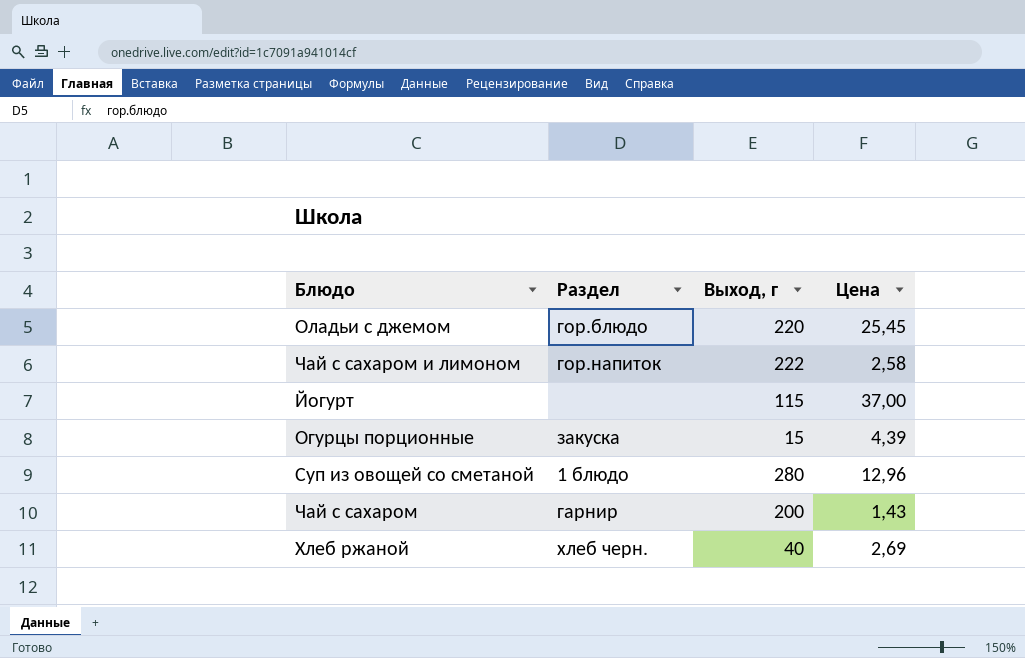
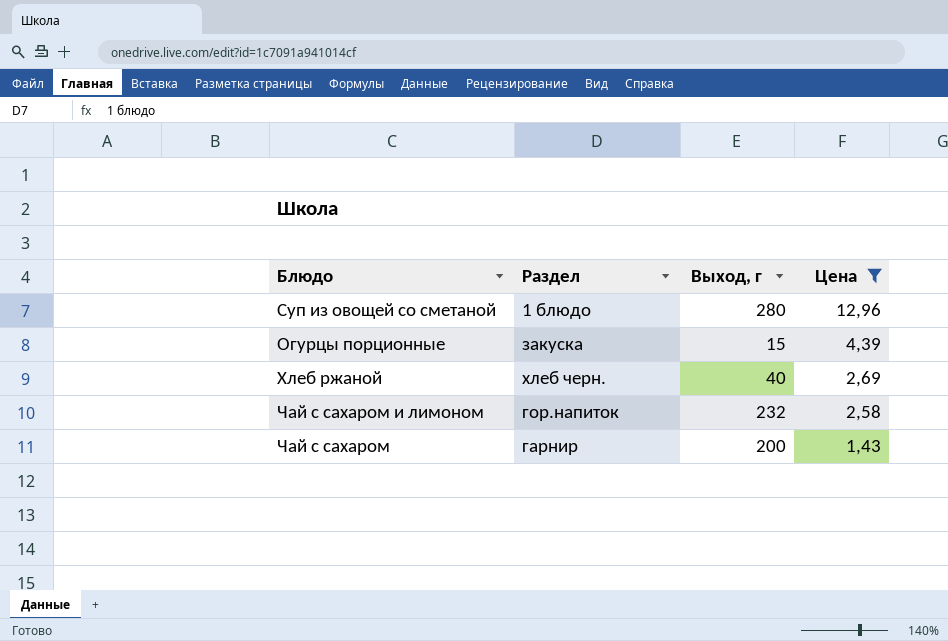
filter: none -> Цена <= 12,96
row order: none -> Цена descending
Чай с сахаром и лимоном | Выход, г: 222 -> 232

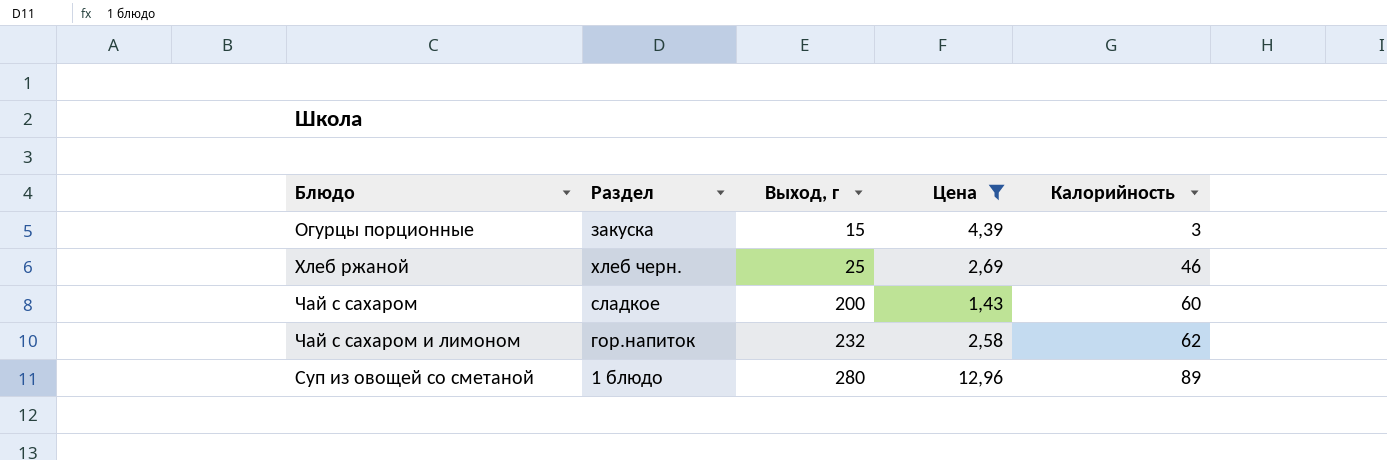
row order: Цена descending -> Выход, г ascending
column Калорийность | position: none -> 5
Хлеб ржаной | Выход, г: 40 -> 25
Чай с сахаром | Раздел: гарнир -> сладкое

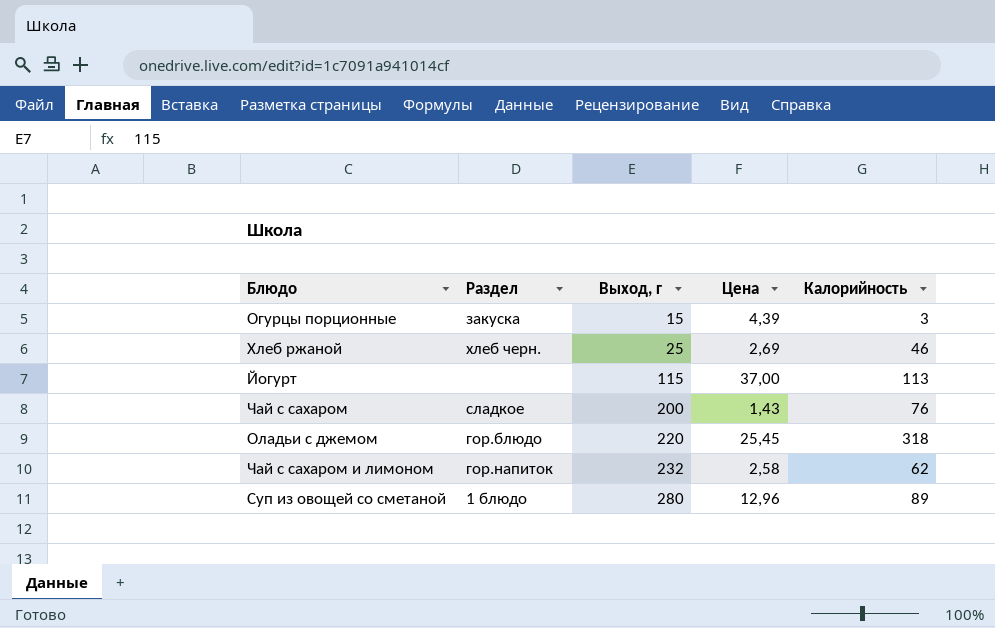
filter: Цена <= 12,96 -> none
Чай с сахаром | Калорийность: 60 -> 76

